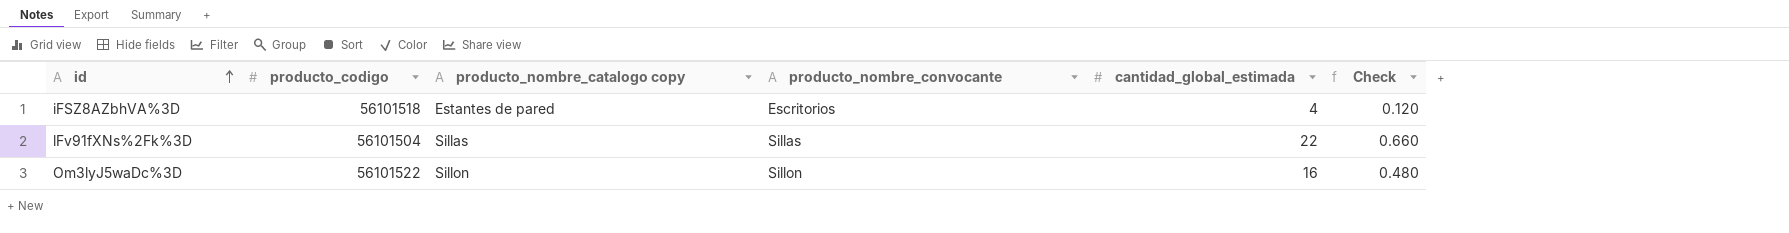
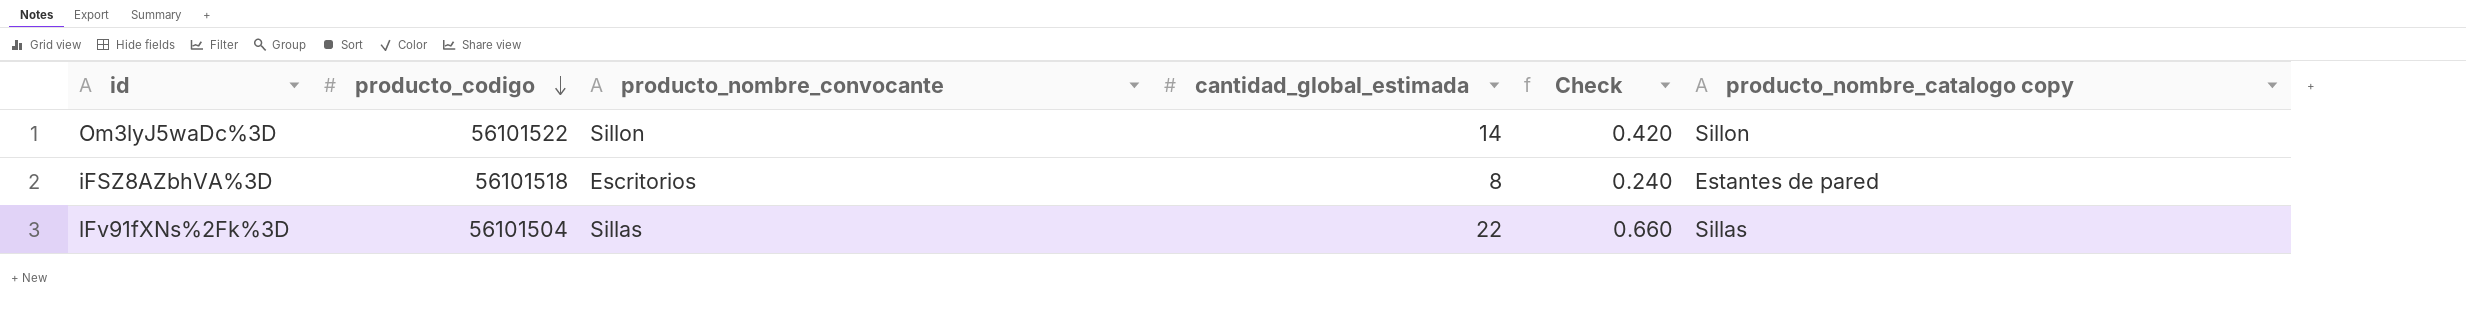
row order: id ascending -> producto_codigo descending
column producto_nombre_catalogo copy | position: 3 -> 6
Om3lyJ5waDc%3D | cantidad_global_estimada: 16 -> 14
Om3lyJ5waDc%3D | Check: 0.480 -> 0.420
iFSZ8AZbhVA%3D | cantidad_global_estimada: 4 -> 8
iFSZ8AZbhVA%3D | Check: 0.120 -> 0.240

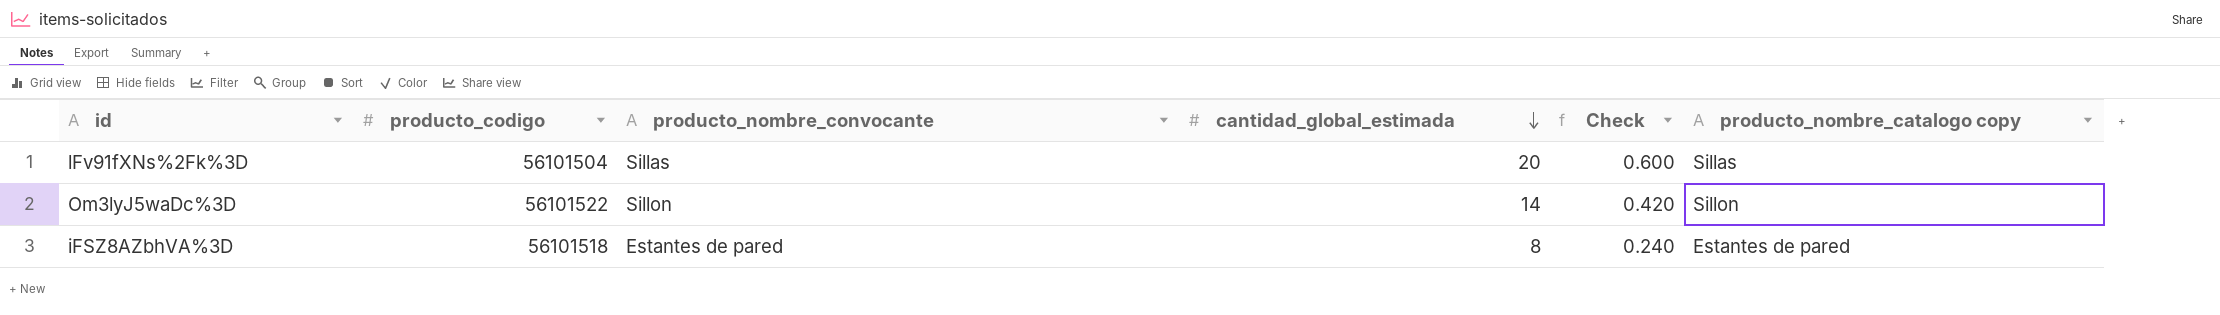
row order: producto_codigo descending -> cantidad_global_estimada descending
lFv91fXNs%2Fk%3D | cantidad_global_estimada: 22 -> 20
lFv91fXNs%2Fk%3D | Check: 0.660 -> 0.600
iFSZ8AZbhVA%3D | producto_nombre_convocante: Escritorios -> Estantes de pared

